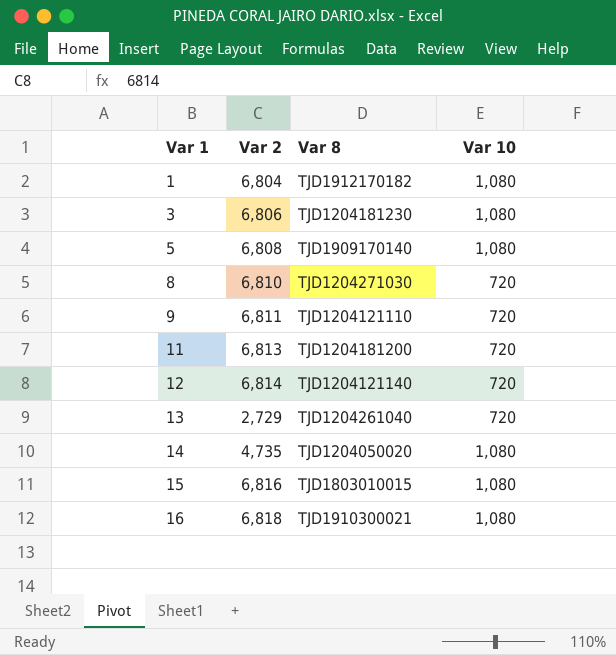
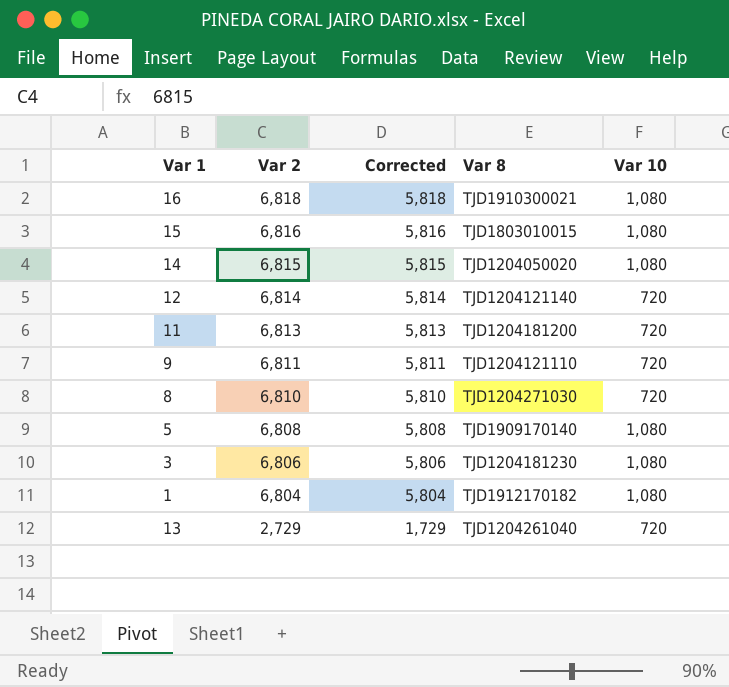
row order: Var 1 ascending -> Var 2 descending
column Corrected | formula: none -> [Var 2] - 1000
14 | Var 2: 4,735 -> 6,815

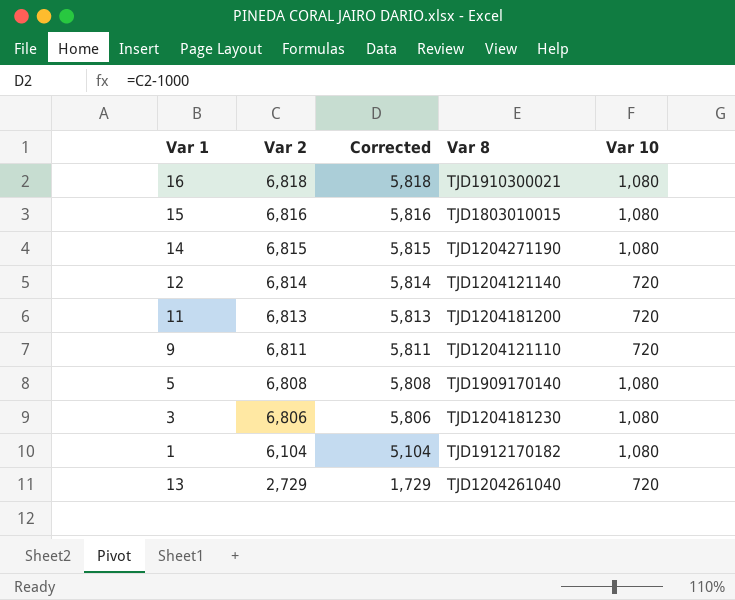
row 8: 6,810 | 5,810 | TJD1204271030 | 720 -> none
14 | Var 8: TJD1204050020 -> TJD1204271190
1 | Var 2: 6,804 -> 6,104
1 | Corrected: 5,804 -> 5,104

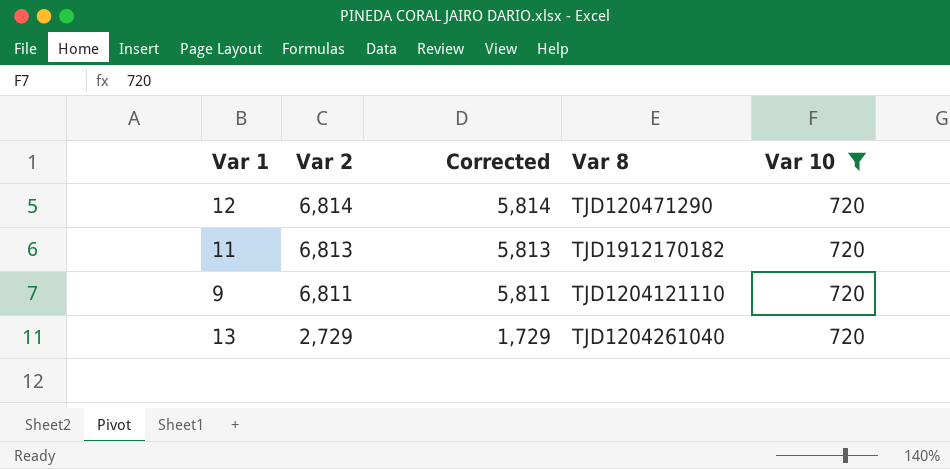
filter: none -> Var 10 = 720
12 | Var 8: TJD1204121140 -> TJD120471290
11 | Var 8: TJD1204181200 -> TJD1912170182

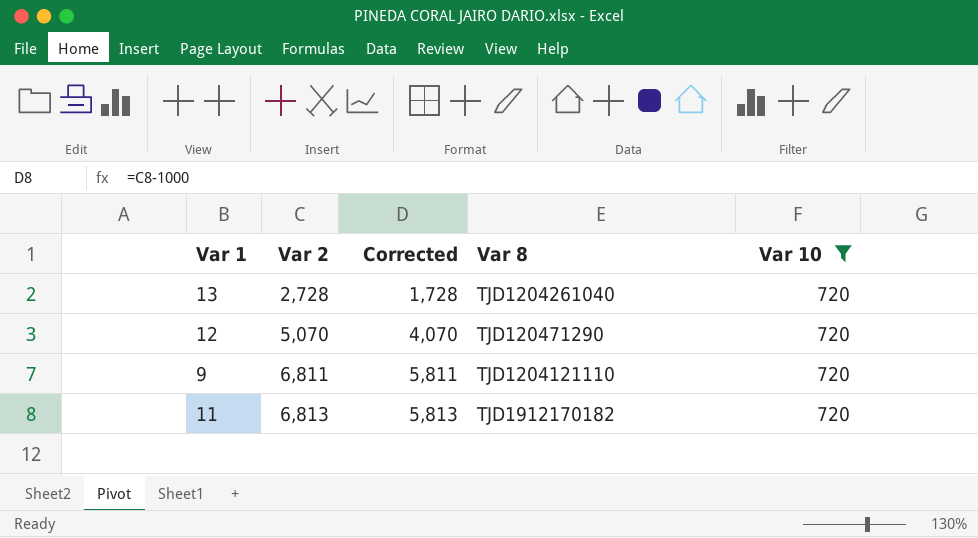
row order: Var 2 descending -> Var 2 ascending
13 | Var 2: 2,729 -> 2,728
13 | Corrected: 1,729 -> 1,728
12 | Var 2: 6,814 -> 5,070
12 | Corrected: 5,814 -> 4,070

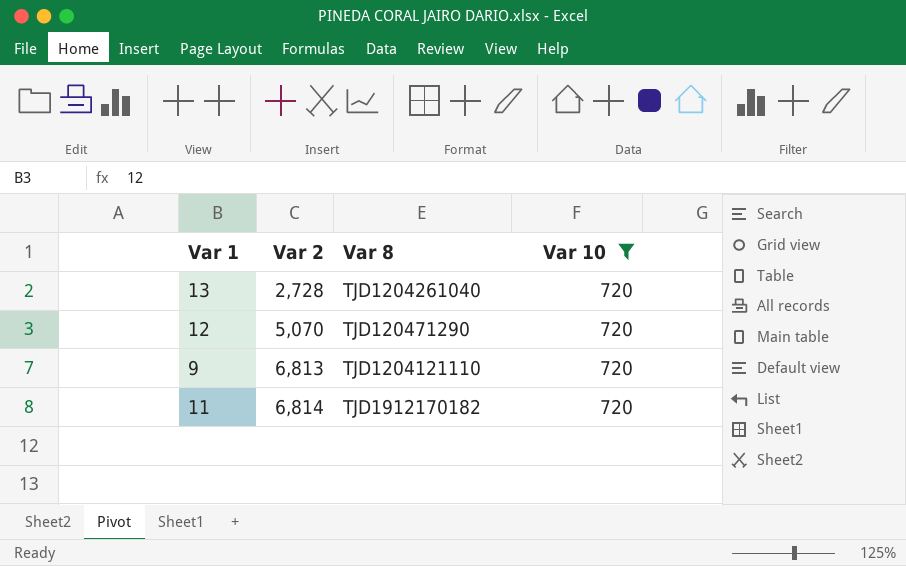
column Corrected | formula: [Var 2] - 1000 -> none
9 | Var 2: 6,811 -> 6,813
11 | Var 2: 6,813 -> 6,814

